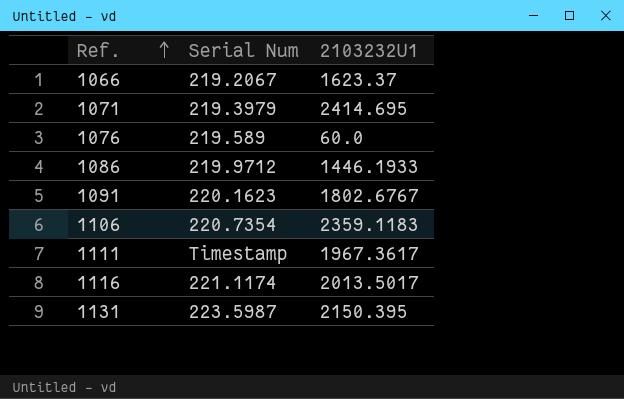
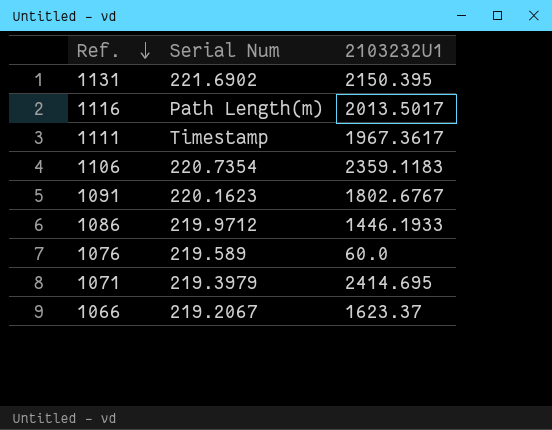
row order: Ref. ascending -> Ref. descending
1131 | Serial Num: 223.5987 -> 221.6902
1116 | Serial Num: 221.1174 -> Path Length(m)

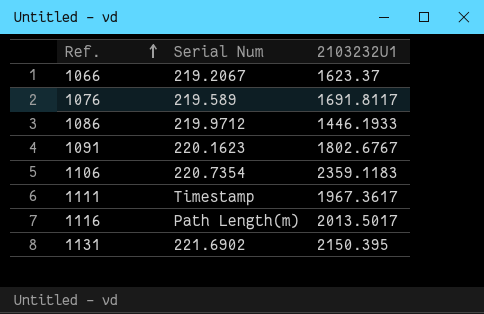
row order: Ref. descending -> Ref. ascending
row 1071: 219.3979 | 2414.695 -> none
1076 | 2103232U1: 60.0 -> 1691.8117

